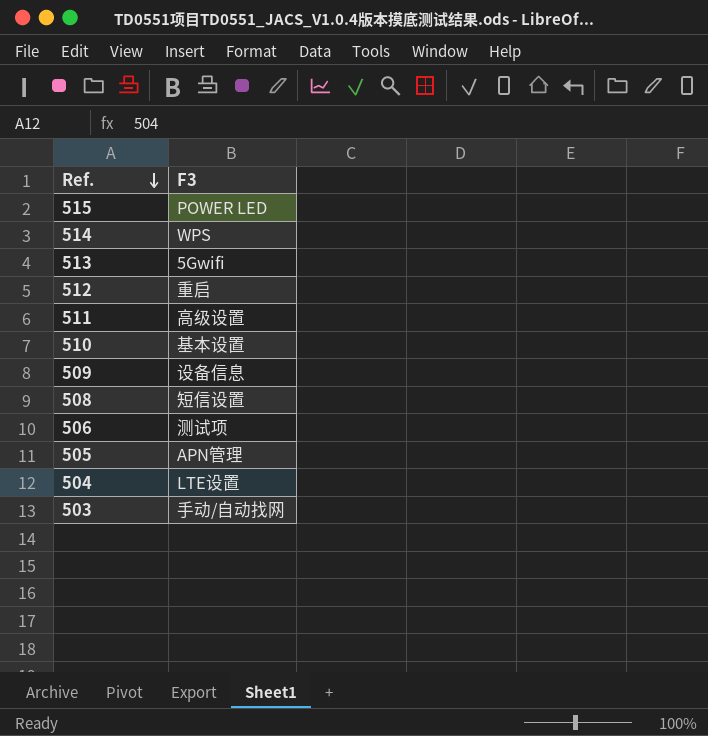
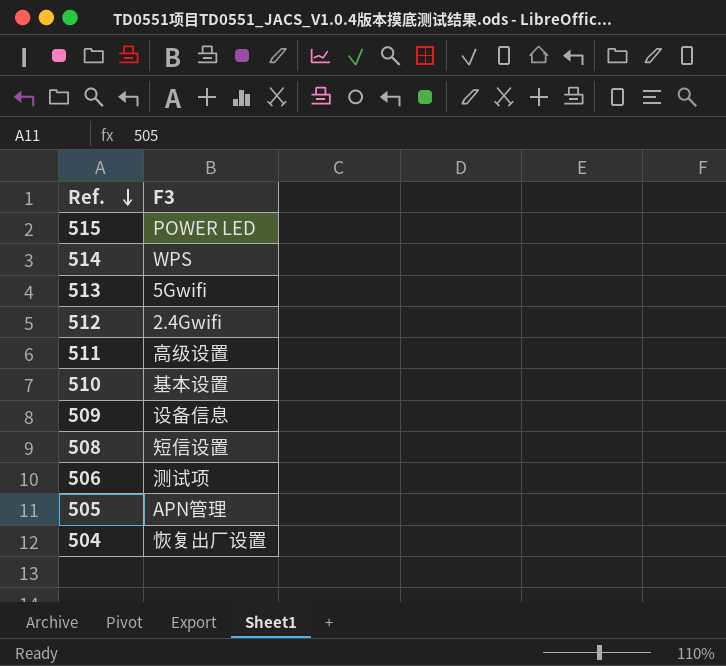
row 503: 手动/自动找网 -> none
512 | F3: 重启 -> 2.4Gwifi
504 | F3: LTE设置 -> 恢复出厂设置

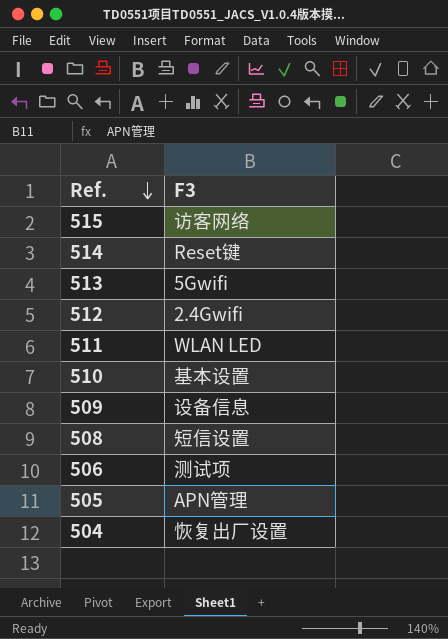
515 | F3: POWER LED -> 访客网络
514 | F3: WPS -> Reset键
511 | F3: 高级设置 -> WLAN LED

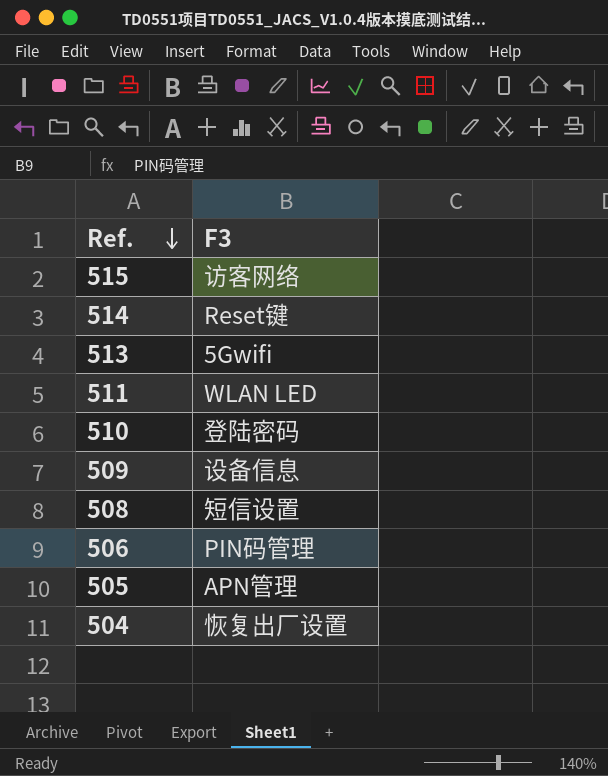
row 512: 2.4Gwifi -> none
510 | F3: 基本设置 -> 登陆密码
506 | F3: 测试项 -> PIN码管理

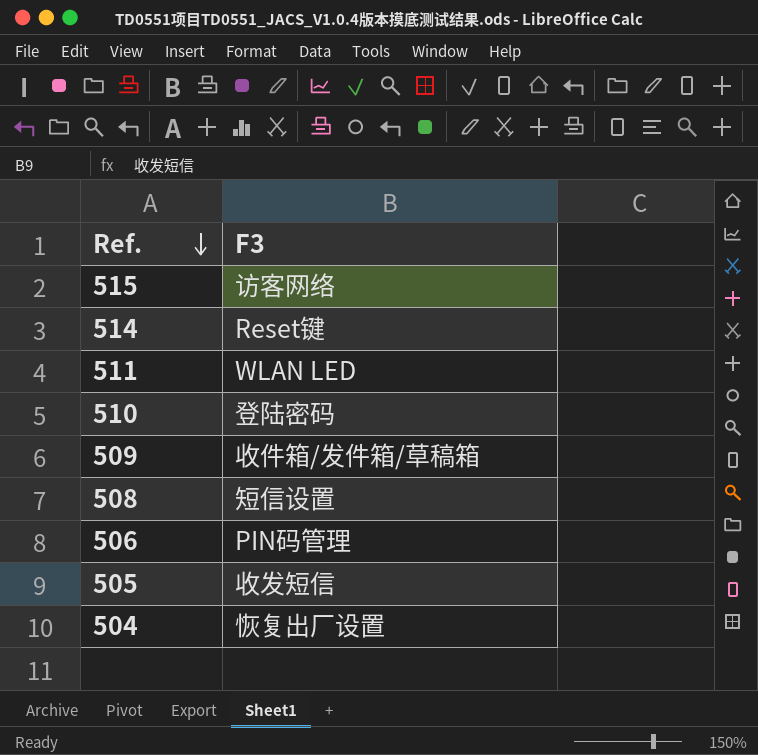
row 513: 5Gwifi -> none
509 | F3: 设备信息 -> 收件箱/发件箱/草稿箱
505 | F3: APN管理 -> 收发短信

